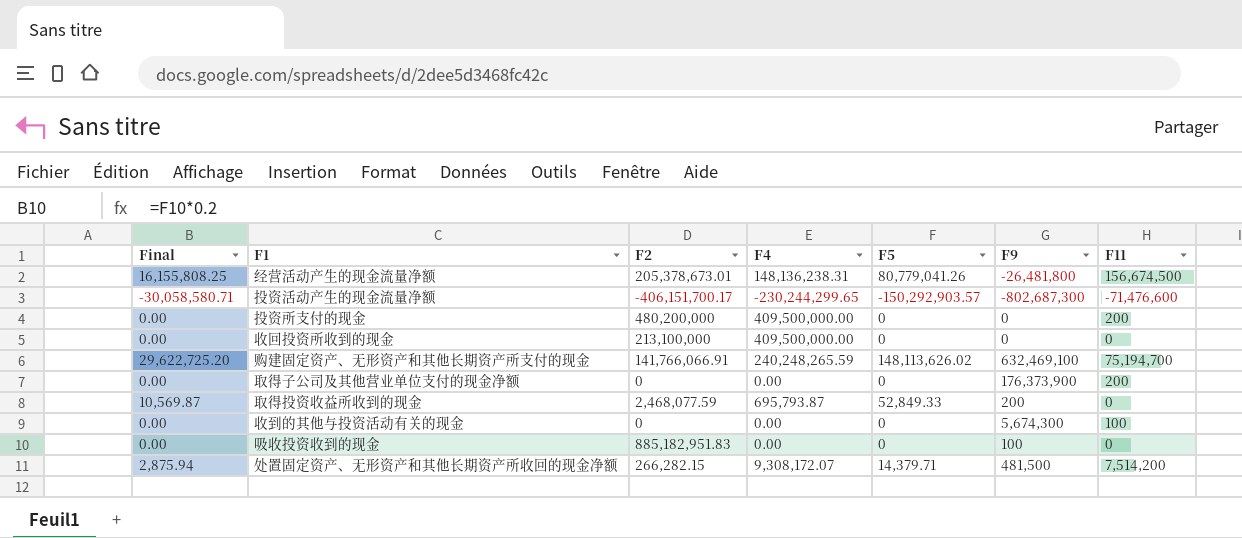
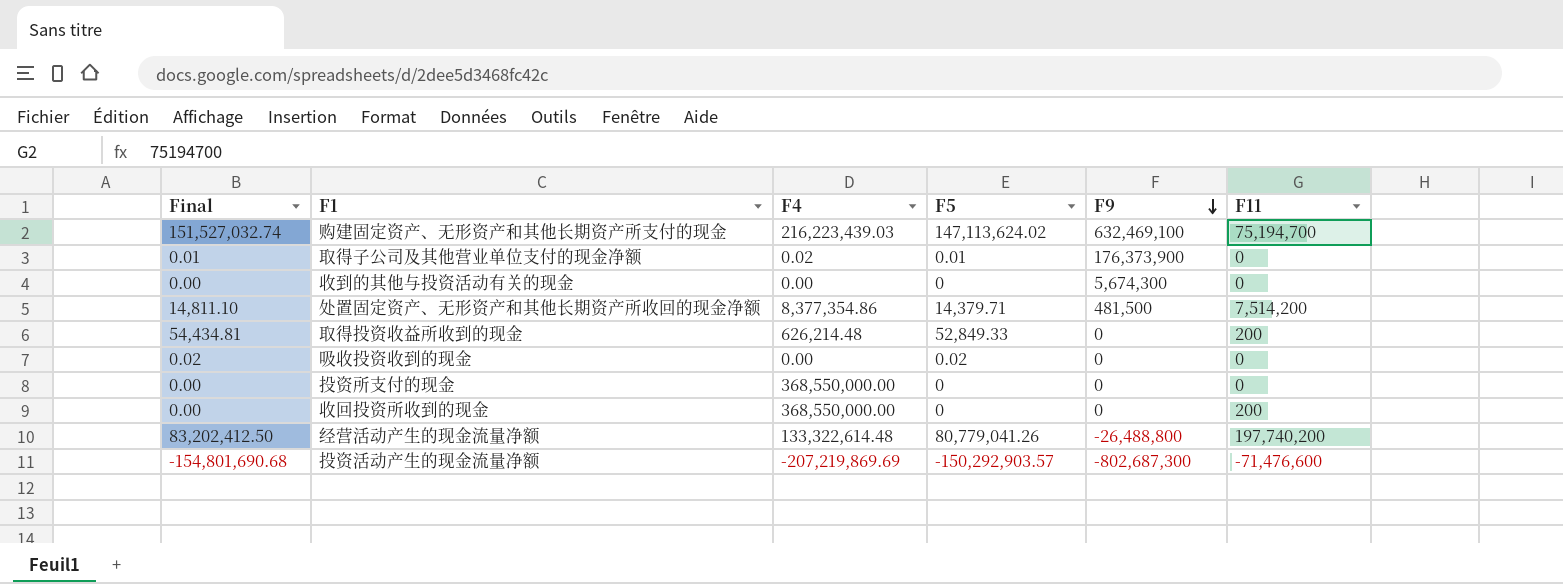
row order: none -> F9 descending
column F2 | position: 3 -> none
column Final | formula: [F5] * 0.2 -> [F5] * 1.03
购建固定资产、无形资产和其他长期资产所支付的现金 | F4: 240,248,265.59 -> 216,223,439.03
购建固定资产、无形资产和其他长期资产所支付的现金 | F5: 148,113,626.02 -> 147,113,624.02
取得子公司及其他营业单位支付的现金净额 | F4: 0.00 -> 0.02
取得子公司及其他营业单位支付的现金净额 | F5: 0 -> 0.01
取得子公司及其他营业单位支付的现金净额 | F11: 200 -> 0
收到的其他与投资活动有关的现金 | F11: 100 -> 0
处置固定资产、无形资产和其他长期资产所收回的现金净额 | F4: 9,308,172.07 -> 8,377,354.86
取得投资收益所收到的现金 | F4: 695,793.87 -> 626,214.48
取得投资收益所收到的现金 | F9: 200 -> 0
取得投资收益所收到的现金 | F11: 0 -> 200
吸收投资收到的现金 | F5: 0 -> 0.02
吸收投资收到的现金 | F9: 100 -> 0
投资所支付的现金 | F4: 409,500,000.00 -> 368,550,000.00
投资所支付的现金 | F11: 200 -> 0
收回投资所收到的现金 | F4: 409,500,000.00 -> 368,550,000.00
收回投资所收到的现金 | F11: 0 -> 200
经营活动产生的现金流量净额 | F4: 148,136,238.31 -> 133,322,614.48
经营活动产生的现金流量净额 | F9: -26,481,800 -> -26,488,800
经营活动产生的现金流量净额 | F11: 156,674,500 -> 197,740,200
投资活动产生的现金流量净额 | F4: -230,244,299.65 -> -207,219,869.69

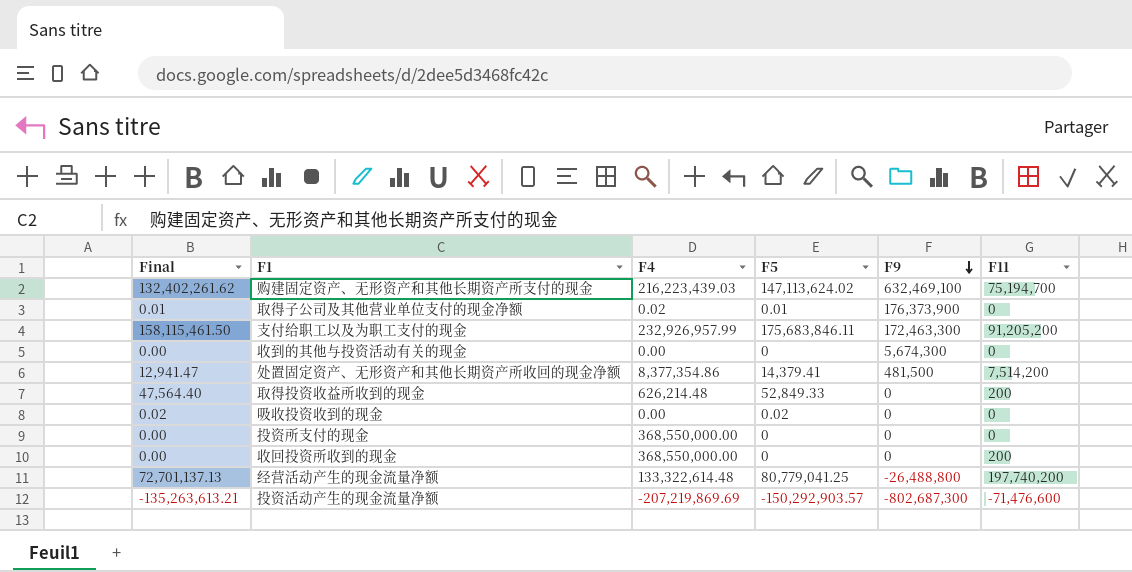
column Final | formula: [F5] * 1.03 -> [F5] * 0.9
row 支付给职工以及为职工支付的现金: none -> 158,115,461.50 | 232,926,957.99 | 175,683,846.11 | 172,463,300 | 91,205,200
处置固定资产、无形资产和其他长期资产所收回的现金净额 | F5: 14,379.71 -> 14,379.41
经营活动产生的现金流量净额 | F5: 80,779,041.26 -> 80,779,041.25

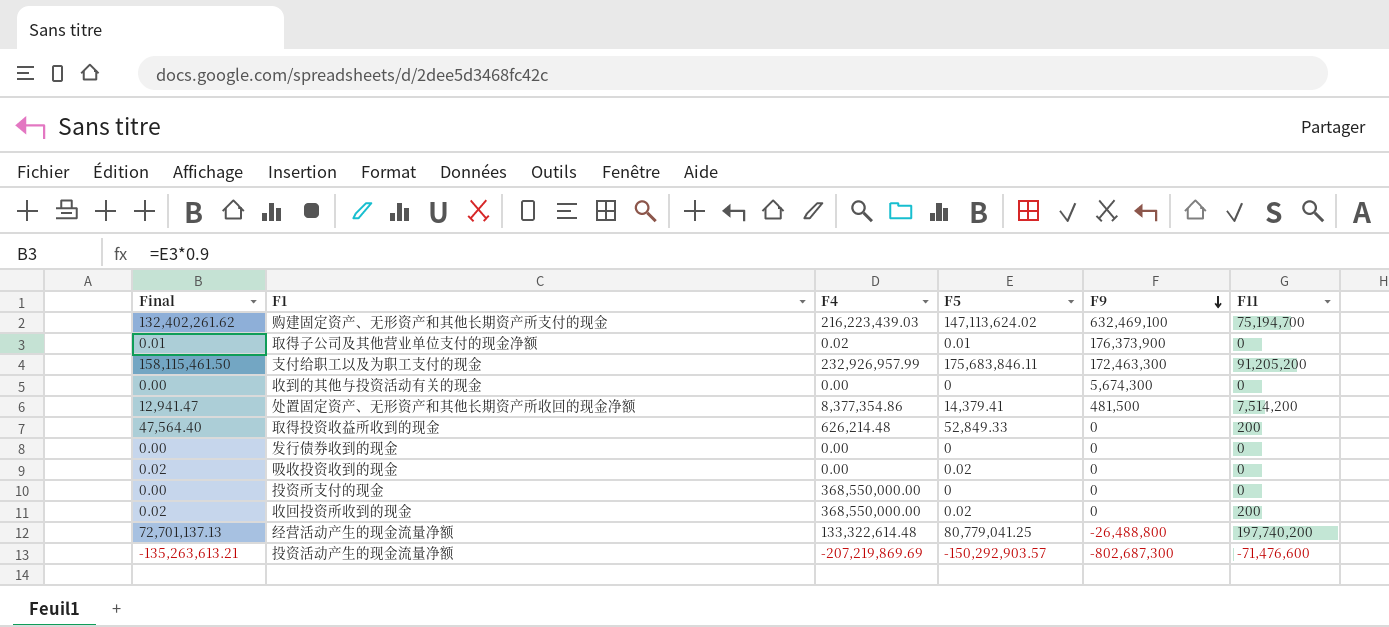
row 发行债券收到的现金: none -> 0.00 | 0.00 | 0 | 0 | 0
收回投资所收到的现金 | Final: 0.00 -> 0.02
收回投资所收到的现金 | F5: 0 -> 0.02

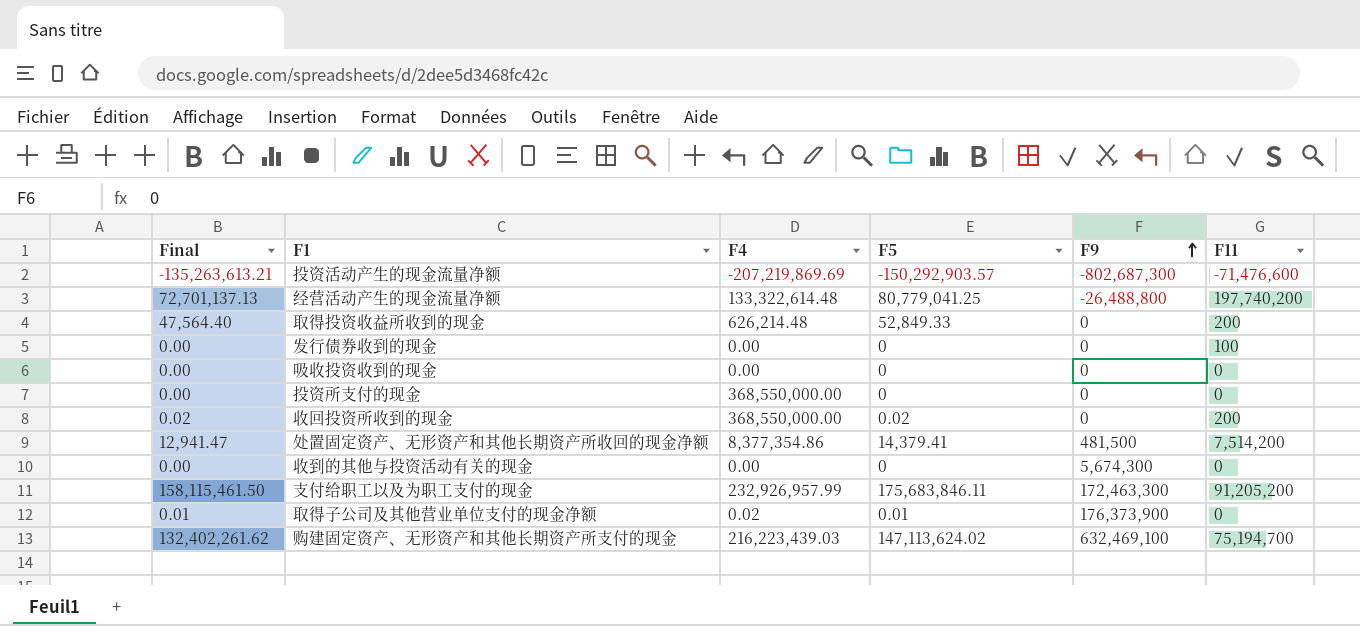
row order: F9 descending -> F9 ascending
发行债券收到的现金 | F11: 0 -> 100
吸收投资收到的现金 | Final: 0.02 -> 0.00
吸收投资收到的现金 | F5: 0.02 -> 0

